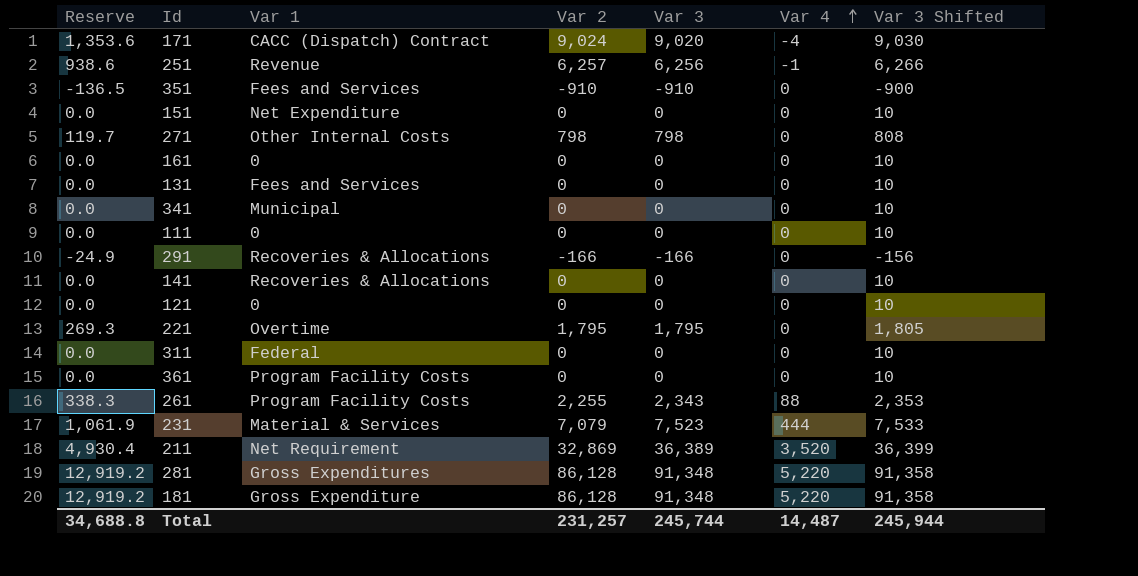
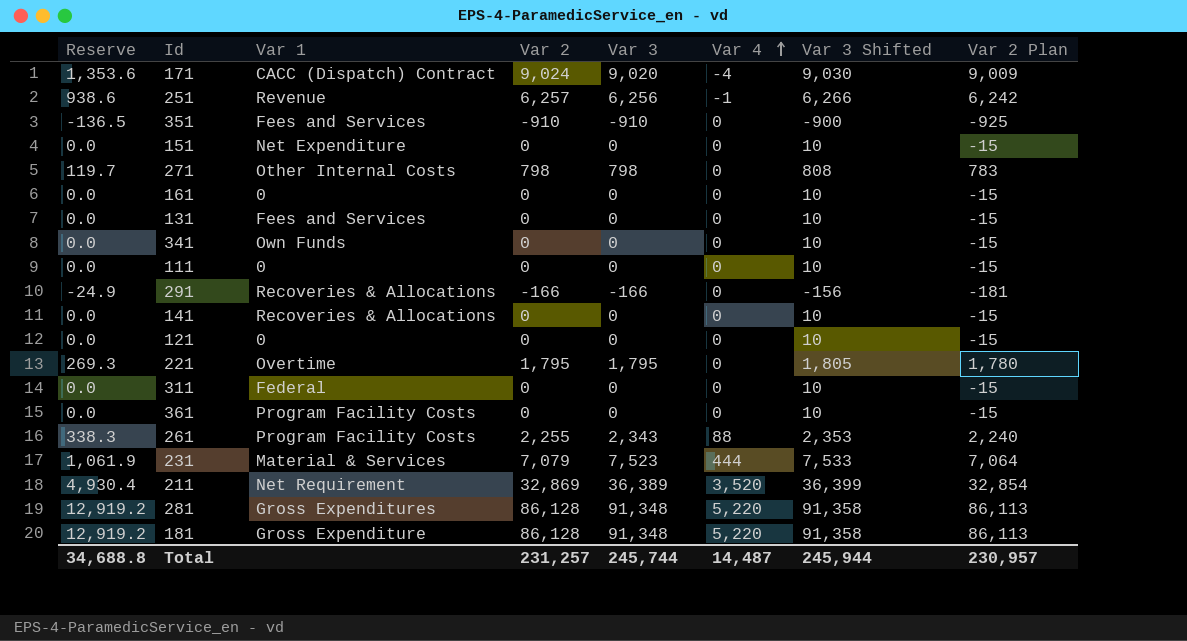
column Var 2 Plan | formula: none -> [Var 2] - 15
341 | Var 1: Municipal -> Own Funds

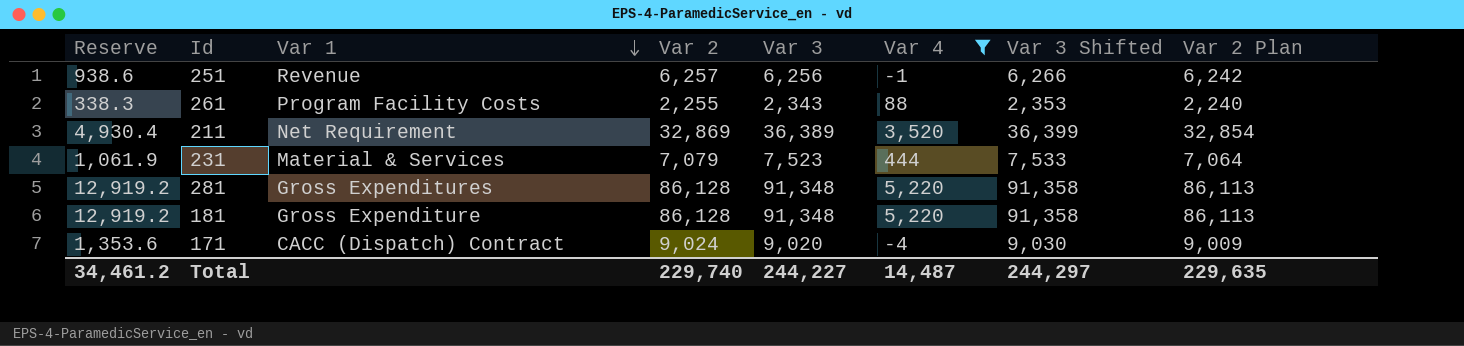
filter: none -> Var 4 != 0
row order: Var 4 ascending -> Var 1 descending
Total | Reserve: 34,688.8 -> 34,461.2
Total | Var 2: 231,257 -> 229,740
Total | Var 3: 245,744 -> 244,227
Total | Var 3 Shifted: 245,944 -> 244,297
Total | Var 2 Plan: 230,957 -> 229,635

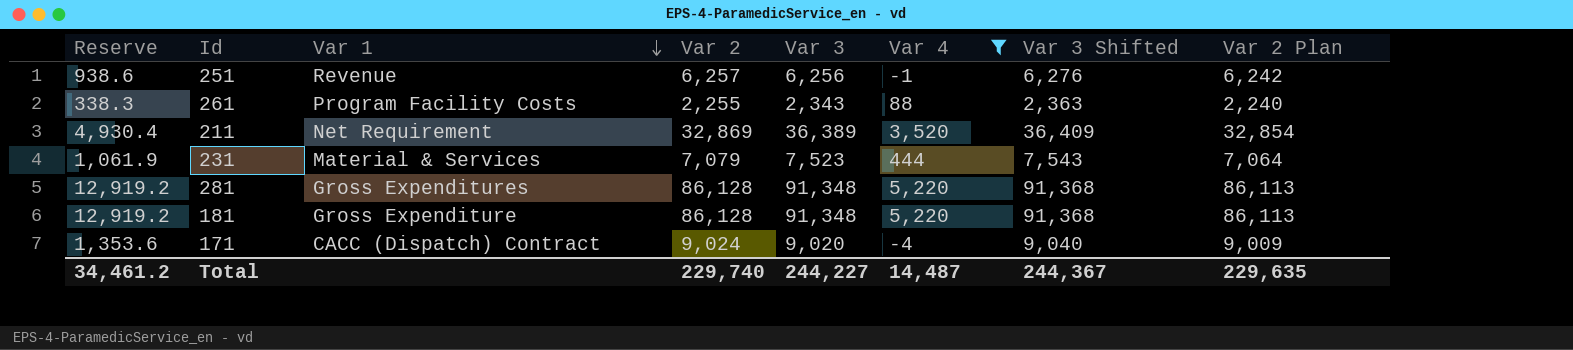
column Var 3 Shifted | formula: [Var 3] + 10 -> [Var 3] + 20
Total | Var 3 Shifted: 244,297 -> 244,367

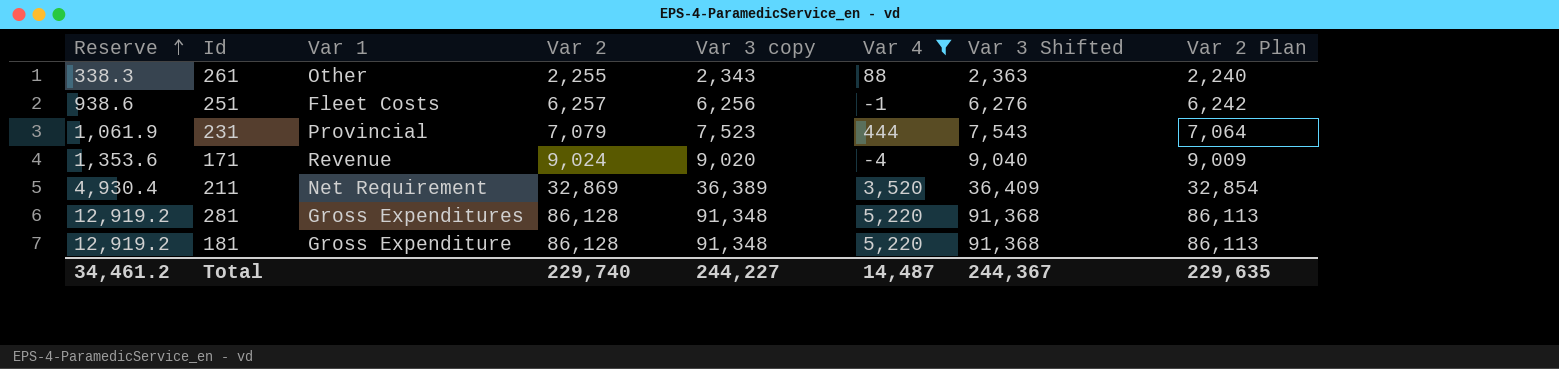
row order: Var 1 descending -> Reserve ascending
column name: Var 3 -> Var 3 copy
261 | Var 1: Program Facility Costs -> Other
251 | Var 1: Revenue -> Fleet Costs
231 | Var 1: Material & Services -> Provincial
171 | Var 1: CACC (Dispatch) Contract -> Revenue

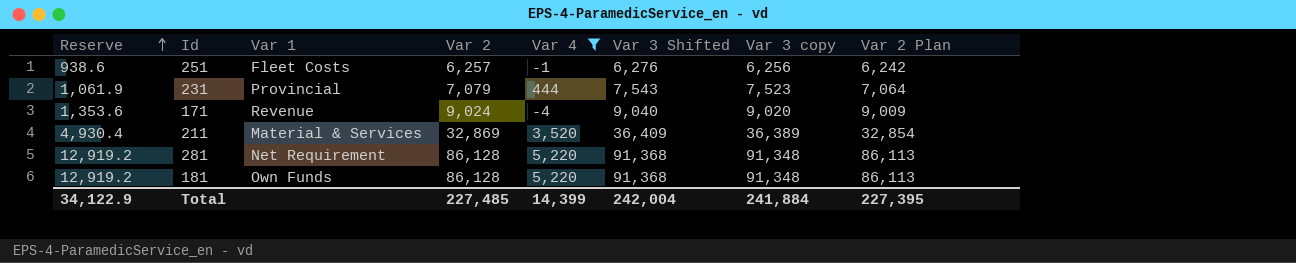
column Var 3 copy | position: 5 -> 7
row 261: 338.3 | Other | 2,255 | 2,343 | 88 | 2,363 | 2,240 -> none
211 | Var 1: Net Requirement -> Material & Services
281 | Var 1: Gross Expenditures -> Net Requirement
181 | Var 1: Gross Expenditure -> Own Funds
Total | Reserve: 34,461.2 -> 34,122.9
Total | Var 2: 229,740 -> 227,485
Total | Var 4: 14,487 -> 14,399
Total | Var 3 Shifted: 244,367 -> 242,004
Total | Var 3 copy: 244,227 -> 241,884
Total | Var 2 Plan: 229,635 -> 227,395

